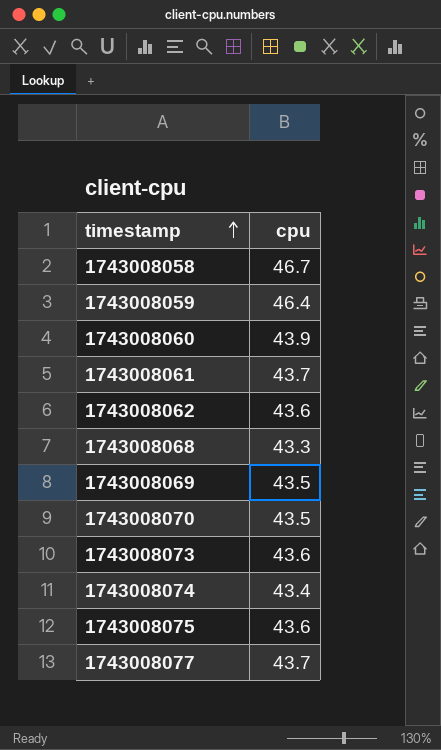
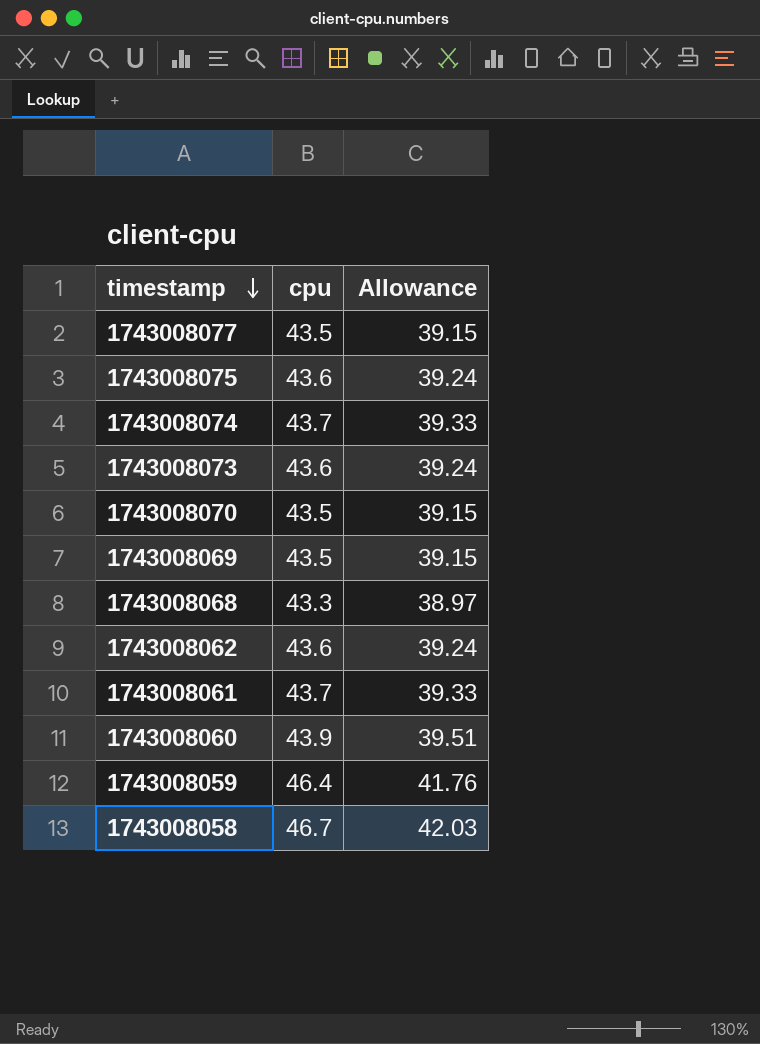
row order: timestamp ascending -> timestamp descending
column Allowance | formula: none -> [cpu] * 0.9
1743008077 | cpu: 43.7 -> 43.5
1743008074 | cpu: 43.4 -> 43.7

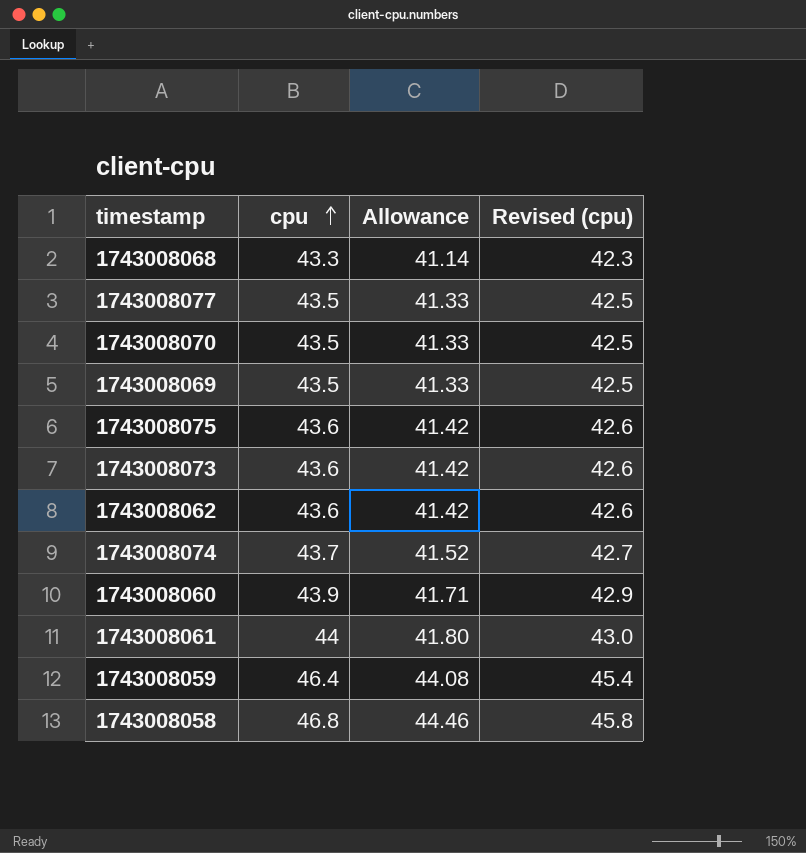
row order: timestamp descending -> cpu ascending
column Allowance | formula: [cpu] * 0.9 -> [cpu] * 0.95
column Revised (cpu) | formula: none -> [cpu] - 1
1743008061 | cpu: 43.7 -> 44
1743008058 | cpu: 46.7 -> 46.8

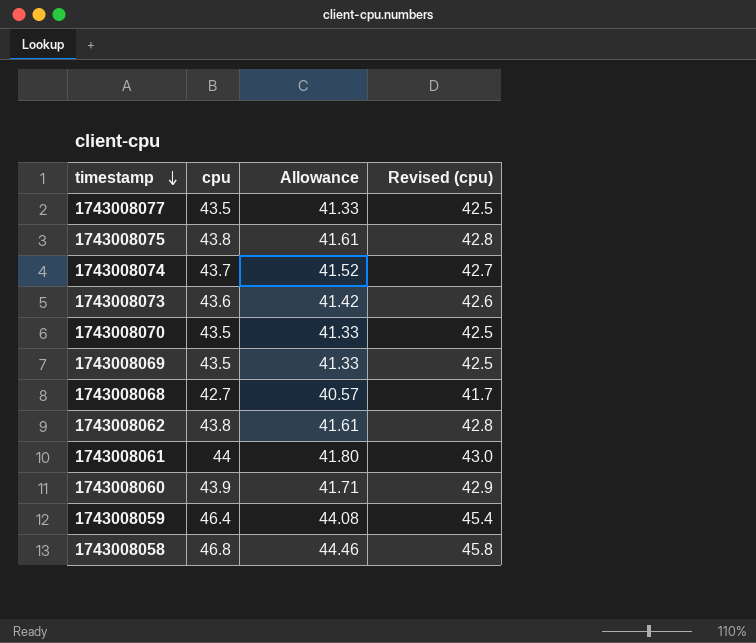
row order: cpu ascending -> timestamp descending
1743008075 | cpu: 43.6 -> 43.8
1743008075 | Allowance: 41.42 -> 41.61
1743008075 | Revised (cpu): 42.6 -> 42.8
1743008068 | cpu: 43.3 -> 42.7
1743008068 | Allowance: 41.14 -> 40.57
1743008068 | Revised (cpu): 42.3 -> 41.7
1743008062 | cpu: 43.6 -> 43.8
1743008062 | Allowance: 41.42 -> 41.61
1743008062 | Revised (cpu): 42.6 -> 42.8

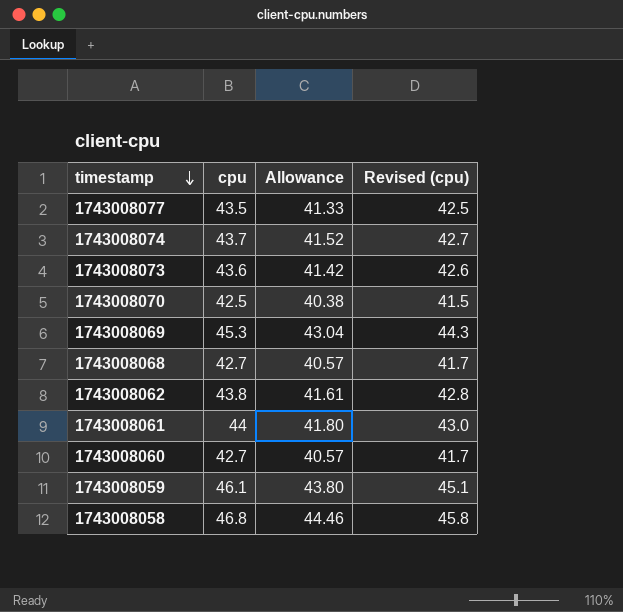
row 1743008075: 43.8 | 41.61 | 42.8 -> none
1743008070 | cpu: 43.5 -> 42.5
1743008070 | Allowance: 41.33 -> 40.38
1743008070 | Revised (cpu): 42.5 -> 41.5
1743008069 | cpu: 43.5 -> 45.3
1743008069 | Allowance: 41.33 -> 43.04
1743008069 | Revised (cpu): 42.5 -> 44.3
1743008060 | cpu: 43.9 -> 42.7
1743008060 | Allowance: 41.71 -> 40.57
1743008060 | Revised (cpu): 42.9 -> 41.7
1743008059 | cpu: 46.4 -> 46.1
1743008059 | Allowance: 44.08 -> 43.80
1743008059 | Revised (cpu): 45.4 -> 45.1

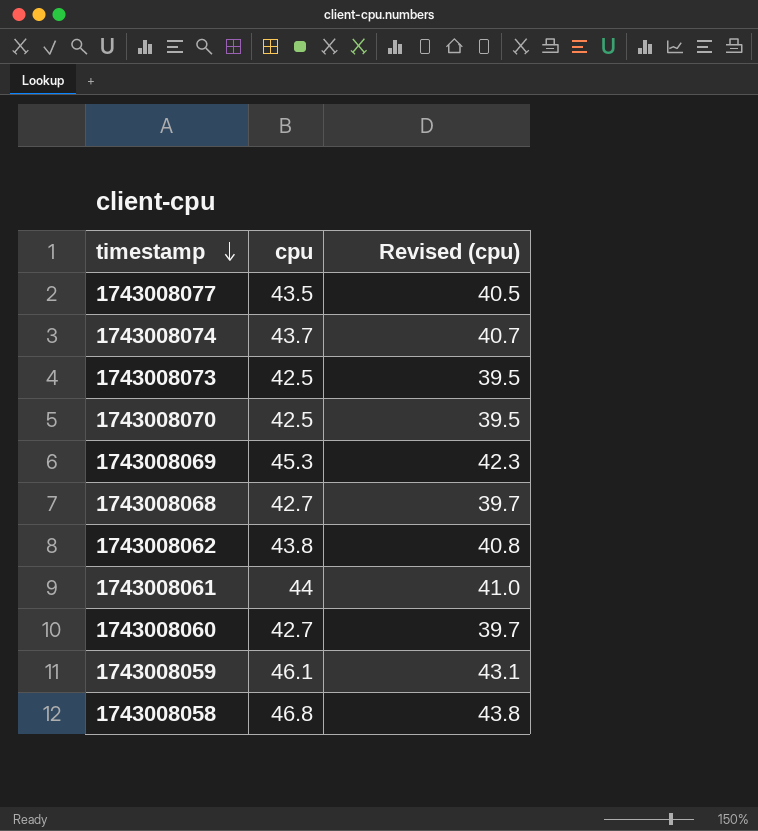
column Allowance | formula: [cpu] * 0.95 -> none
column Revised (cpu) | formula: [cpu] - 1 -> [cpu] - 3
1743008073 | cpu: 43.6 -> 42.5

